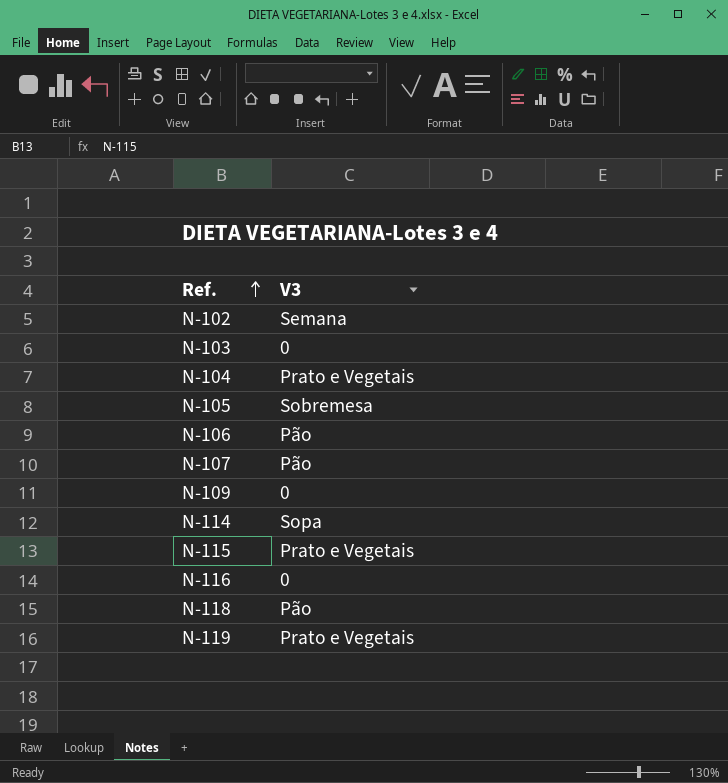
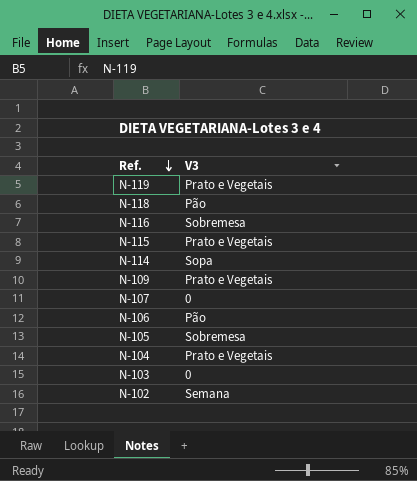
row order: Ref. ascending -> Ref. descending
N-116 | V3: 0 -> Sobremesa
N-109 | V3: 0 -> Prato e Vegetais
N-107 | V3: Pão -> 0

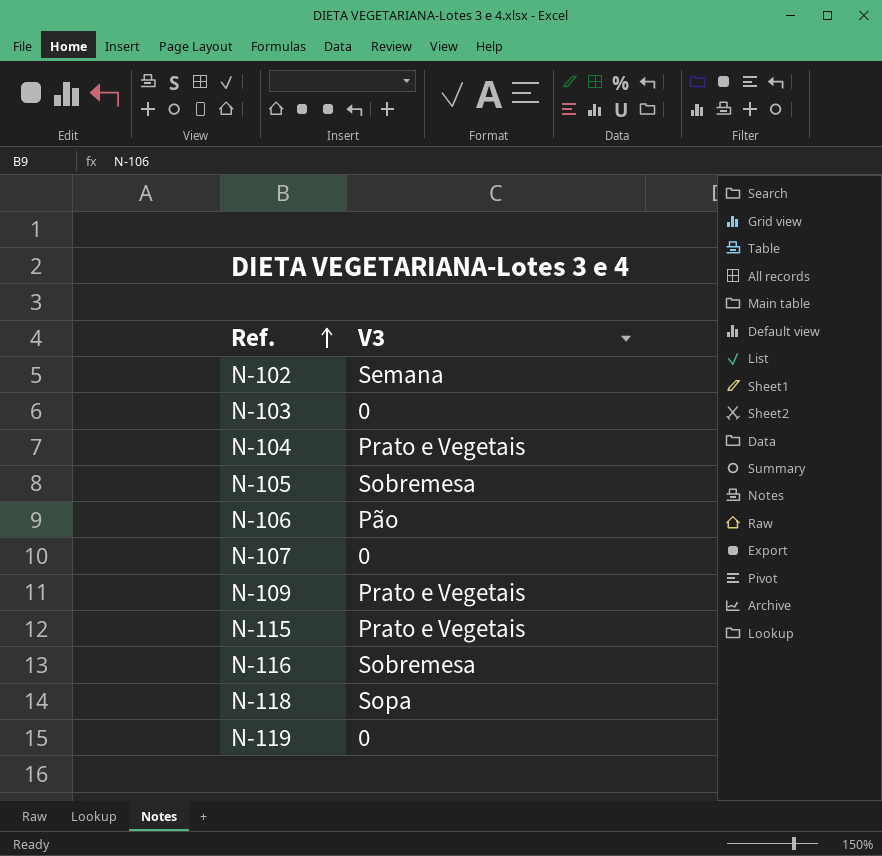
row order: Ref. descending -> Ref. ascending
row N-114: Sopa -> none
N-118 | V3: Pão -> Sopa
N-119 | V3: Prato e Vegetais -> 0

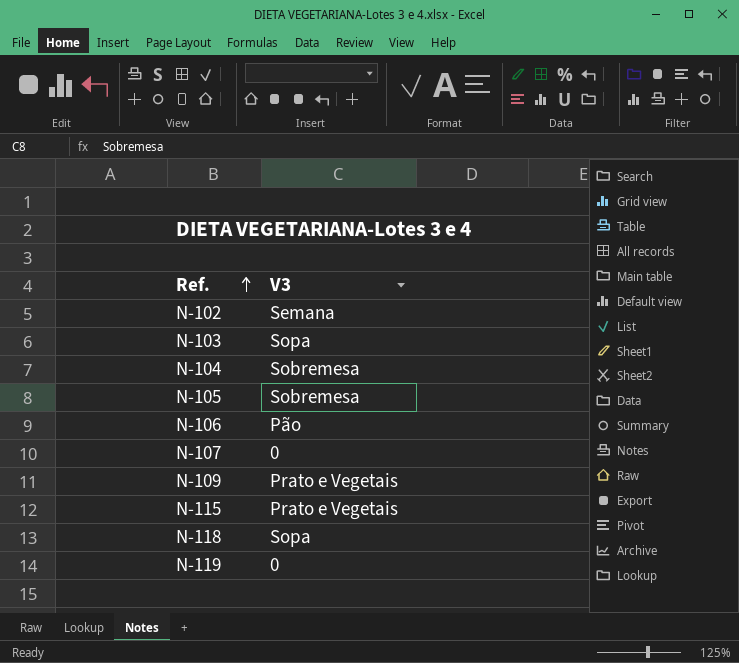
row N-116: Sobremesa -> none
N-103 | V3: 0 -> Sopa
N-104 | V3: Prato e Vegetais -> Sobremesa

